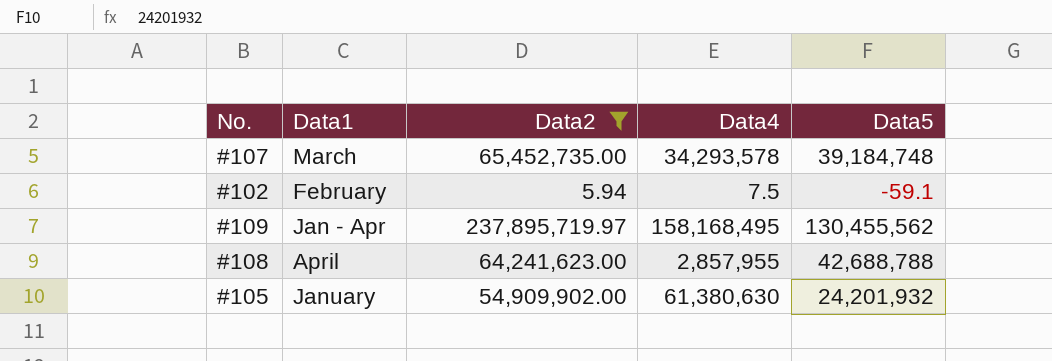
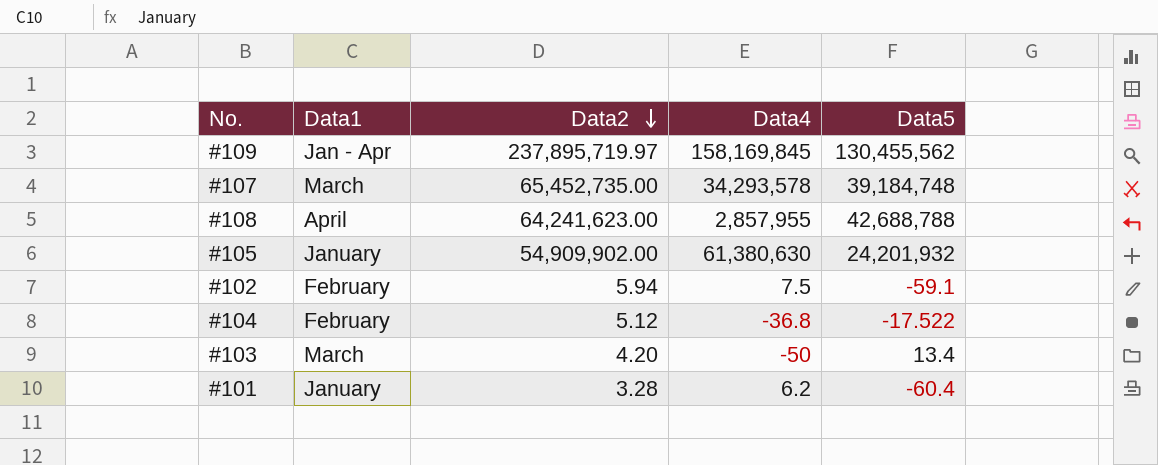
filter: Data2 >= 5.94 -> none
row order: none -> Data2 descending
#109 | Data4: 158,168,495 -> 158,169,845

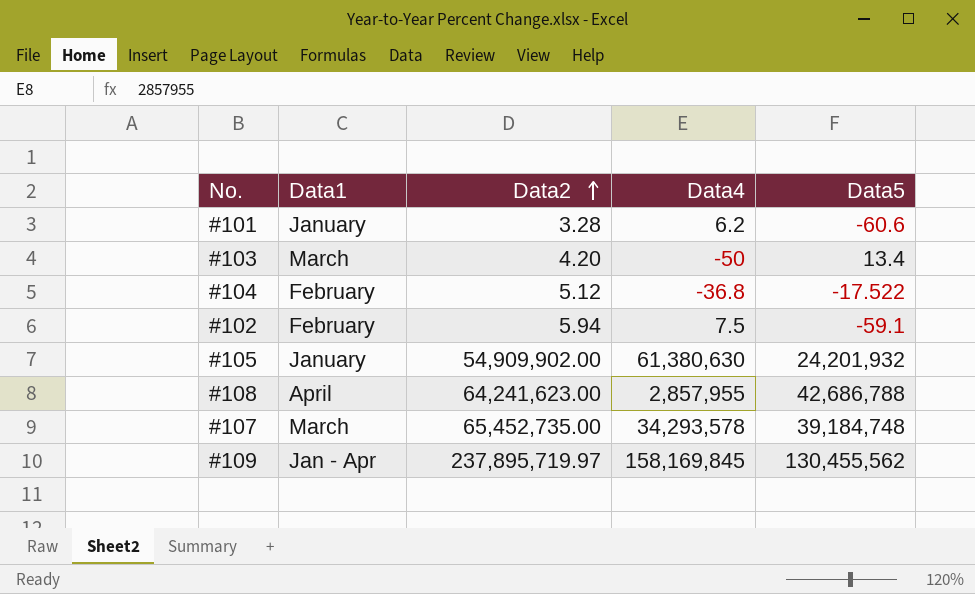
row order: Data2 descending -> Data2 ascending
#101 | Data5: -60.4 -> -60.6
#108 | Data5: 42,688,788 -> 42,686,788

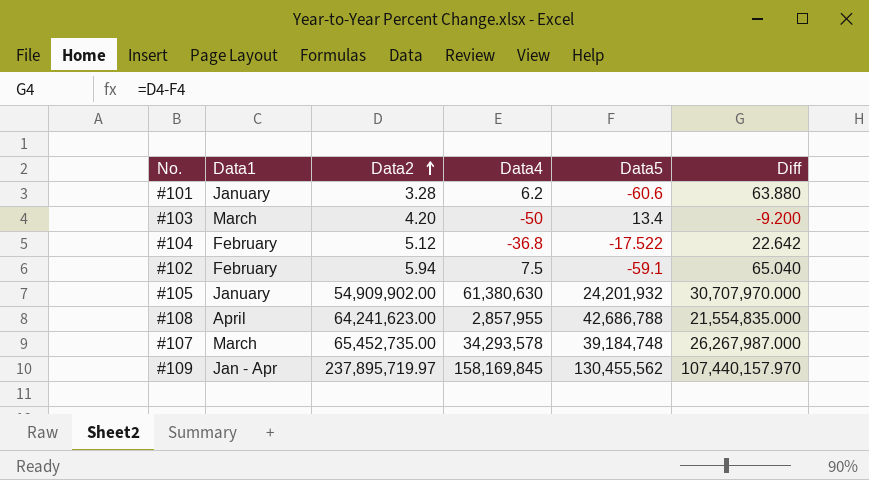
column Diff | formula: none -> [Data2] - [Data5]

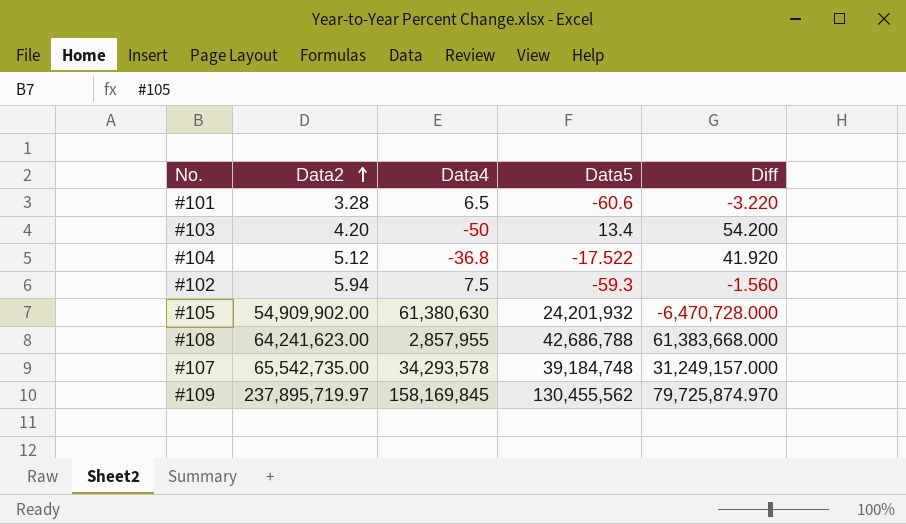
column Data1 | position: 2 -> none
column Diff | formula: [Data2] - [Data5] -> [Data2] - [Data4]
#101 | Data4: 6.2 -> 6.5
#102 | Data5: -59.1 -> -59.3
#107 | Data2: 65,452,735.00 -> 65,542,735.00

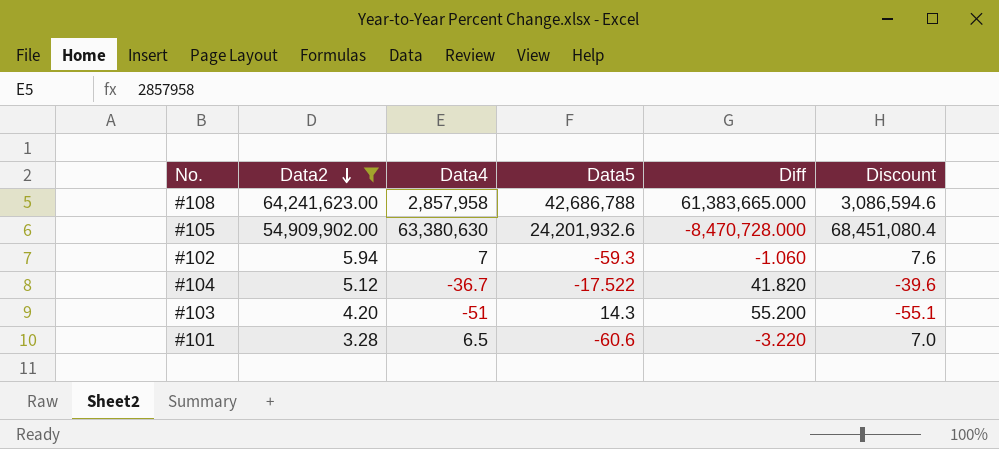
filter: none -> Data2 <= 64,241,623.00
row order: Data2 ascending -> Data2 descending
column Discount | formula: none -> [Data4] * 1.08
#108 | Data4: 2,857,955 -> 2,857,958
#108 | Diff: 61,383,668.000 -> 61,383,665.000
#105 | Data4: 61,380,630 -> 63,380,630
#105 | Data5: 24,201,932 -> 24,201,932.6
#105 | Diff: -6,470,728.000 -> -8,470,728.000
#102 | Data4: 7.5 -> 7
#102 | Diff: -1.560 -> -1.060
#104 | Data4: -36.8 -> -36.7
#104 | Diff: 41.920 -> 41.820
#103 | Data4: -50 -> -51
#103 | Data5: 13.4 -> 14.3
#103 | Diff: 54.200 -> 55.200

